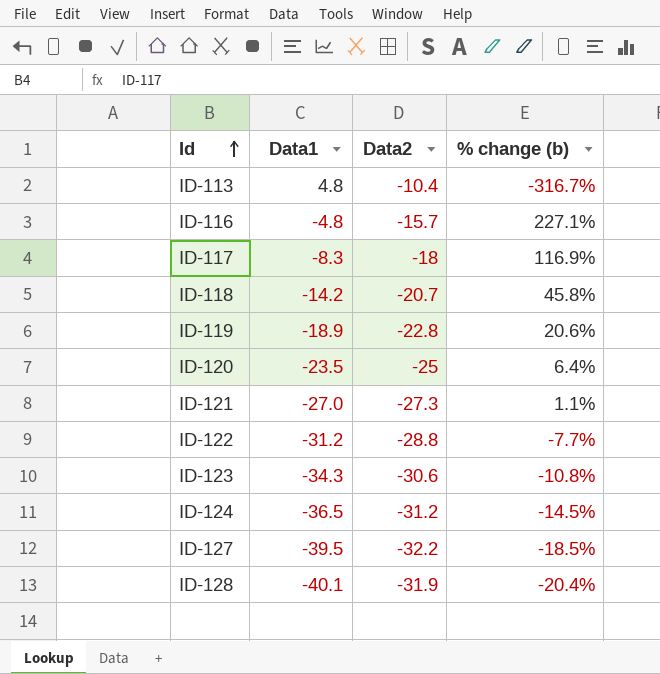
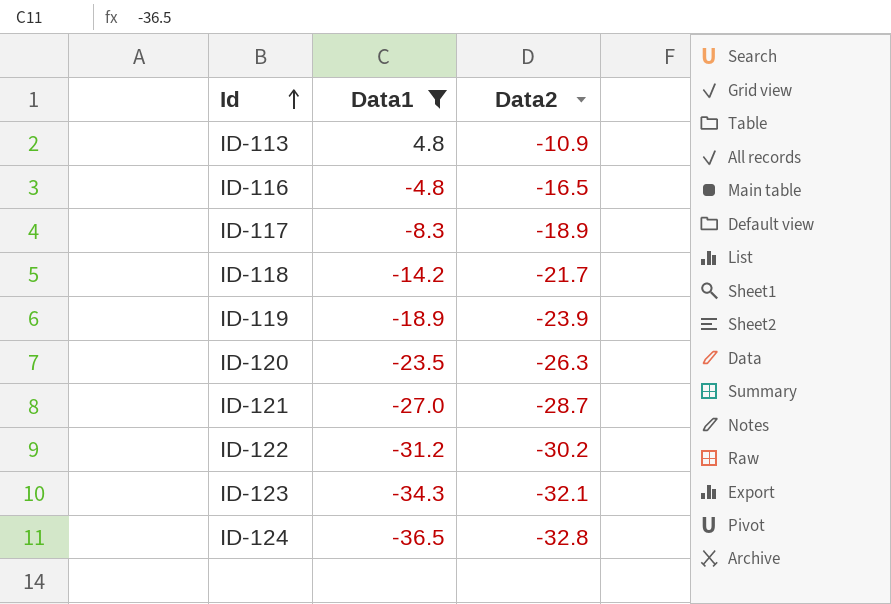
filter: none -> Data1 >= -36.5
column % change (b) | formula: ([Data2] - [Data1]) / [Data1] -> none
ID-113 | Data2: -10.4 -> -10.9
ID-116 | Data2: -15.7 -> -16.5
ID-117 | Data2: -18 -> -18.9
ID-118 | Data2: -20.7 -> -21.7
ID-119 | Data2: -22.8 -> -23.9
ID-120 | Data2: -25 -> -26.3
ID-121 | Data2: -27.3 -> -28.7
ID-122 | Data2: -28.8 -> -30.2
ID-123 | Data2: -30.6 -> -32.1
ID-124 | Data2: -31.2 -> -32.8

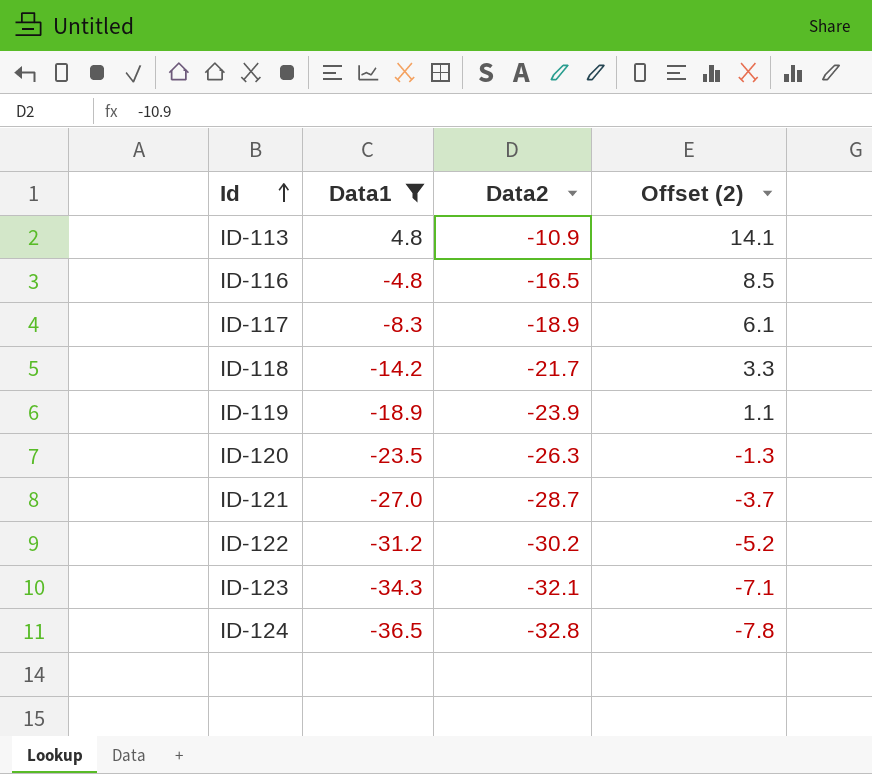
column Offset (2) | formula: none -> [Data2] + 25

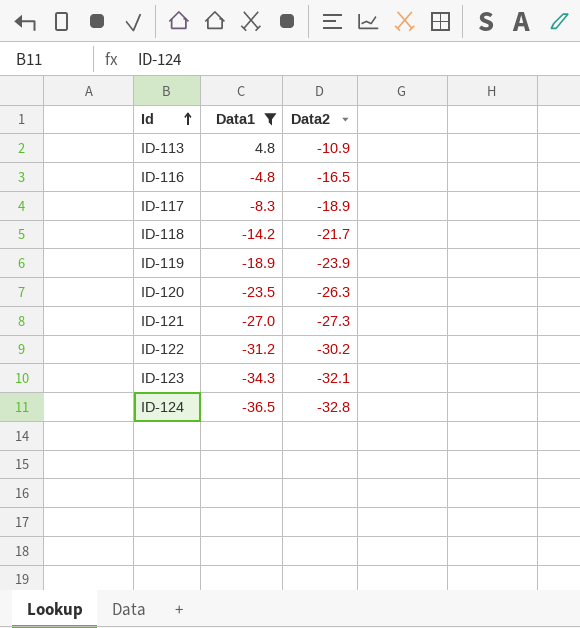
column Offset (2) | formula: [Data2] + 25 -> none
ID-121 | Data2: -28.7 -> -27.3

